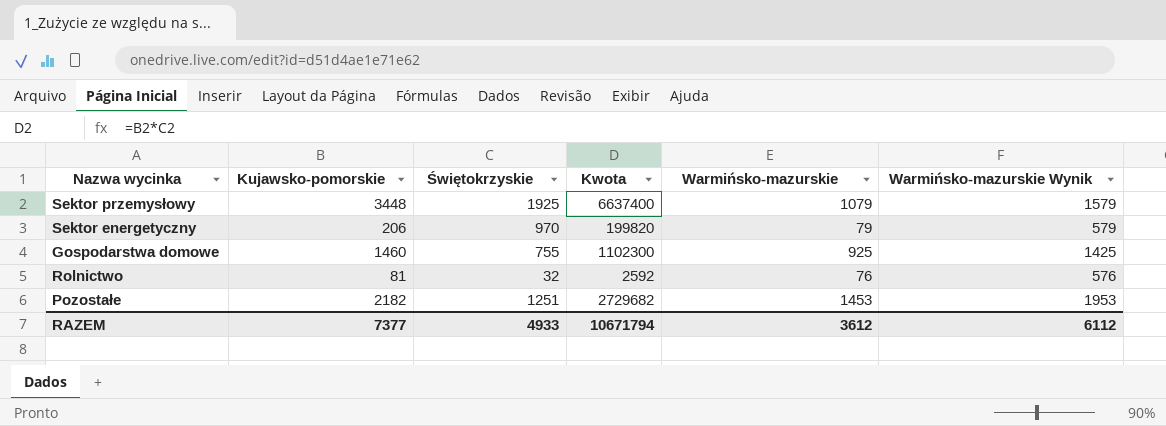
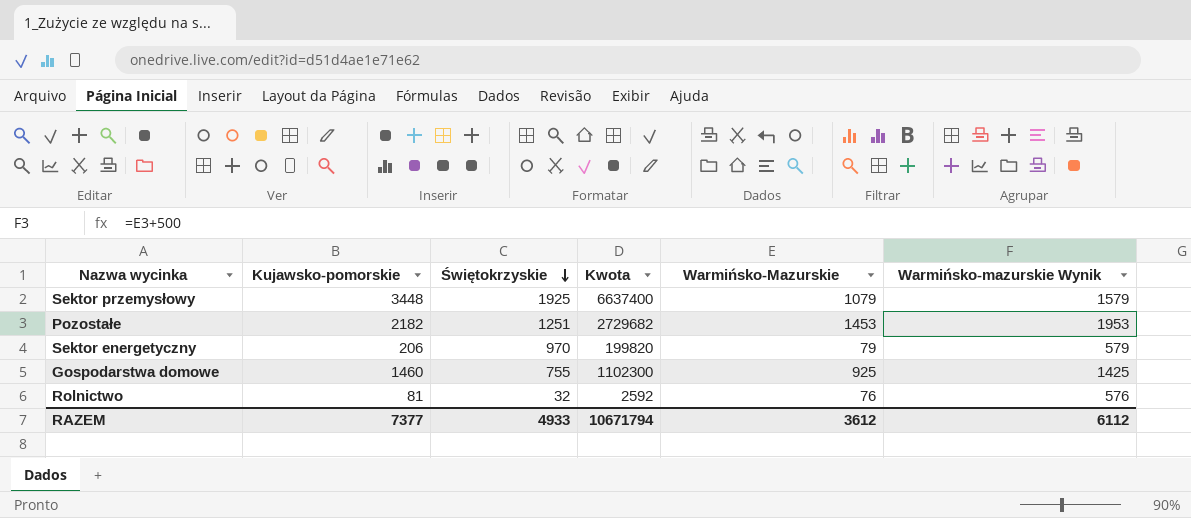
row order: none -> Świętokrzyskie descending
column name: Warmińsko-mazurskie -> Warmińsko-Mazurskie

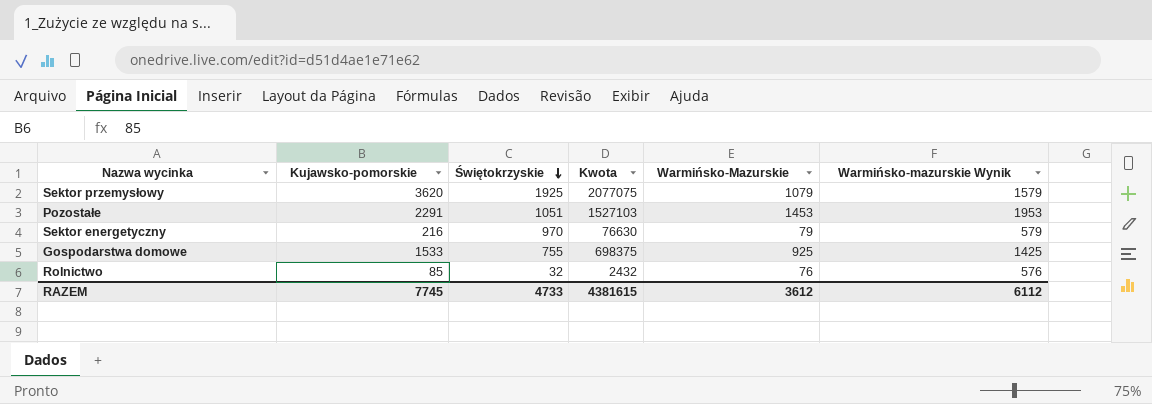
column Kwota | formula: [Kujawsko-pomorskie] * [Świętokrzyskie] -> [Świętokrzyskie] * [Warmińsko-Mazurskie]
Sektor przemysłowy | Kujawsko-pomorskie: 3448 -> 3620
Pozostałe | Kujawsko-pomorskie: 2182 -> 2291
Pozostałe | Świętokrzyskie: 1251 -> 1051
Sektor energetyczny | Kujawsko-pomorskie: 206 -> 216
Gospodarstwa domowe | Kujawsko-pomorskie: 1460 -> 1533
Rolnictwo | Kujawsko-pomorskie: 81 -> 85
RAZEM | Kujawsko-pomorskie: 7377 -> 7745
RAZEM | Świętokrzyskie: 4933 -> 4733
RAZEM | Kwota: 10671794 -> 4381615

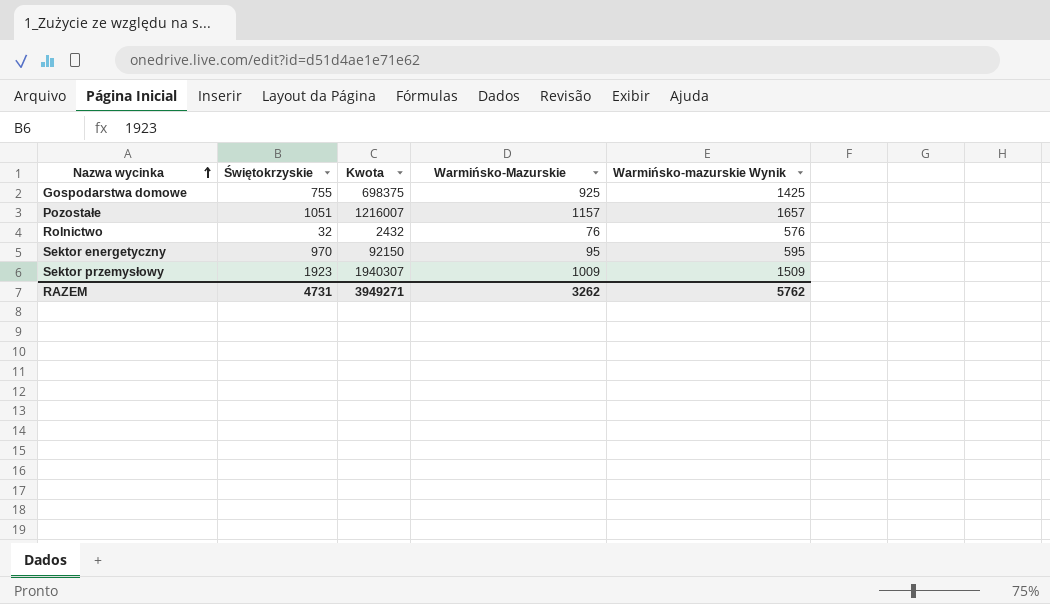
row order: Świętokrzyskie descending -> Nazwa wycinka ascending
column Kujawsko-pomorskie | position: 2 -> none
Pozostałe | Kwota: 1527103 -> 1216007
Pozostałe | Warmińsko-Mazurskie: 1453 -> 1157
Pozostałe | Warmińsko-mazurskie Wynik: 1953 -> 1657
Sektor energetyczny | Kwota: 76630 -> 92150
Sektor energetyczny | Warmińsko-Mazurskie: 79 -> 95
Sektor energetyczny | Warmińsko-mazurskie Wynik: 579 -> 595
Sektor przemysłowy | Świętokrzyskie: 1925 -> 1923
Sektor przemysłowy | Kwota: 2077075 -> 1940307
Sektor przemysłowy | Warmińsko-Mazurskie: 1079 -> 1009
Sektor przemysłowy | Warmińsko-mazurskie Wynik: 1579 -> 1509
RAZEM | Świętokrzyskie: 4733 -> 4731
RAZEM | Kwota: 4381615 -> 3949271
RAZEM | Warmińsko-Mazurskie: 3612 -> 3262
RAZEM | Warmińsko-mazurskie Wynik: 6112 -> 5762

